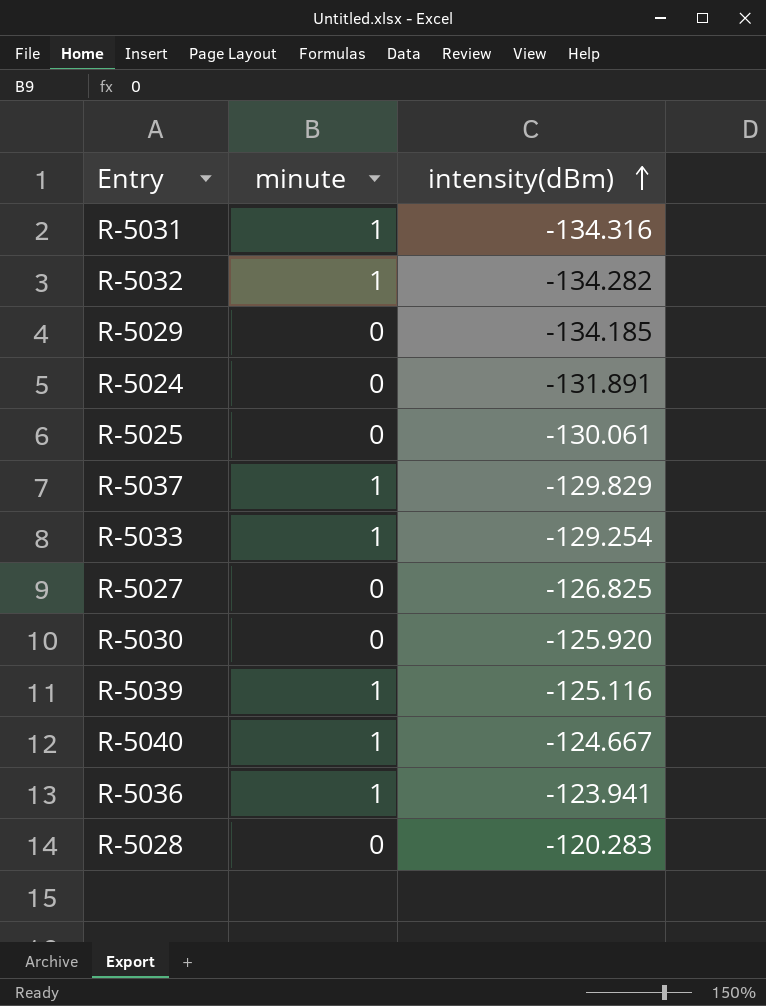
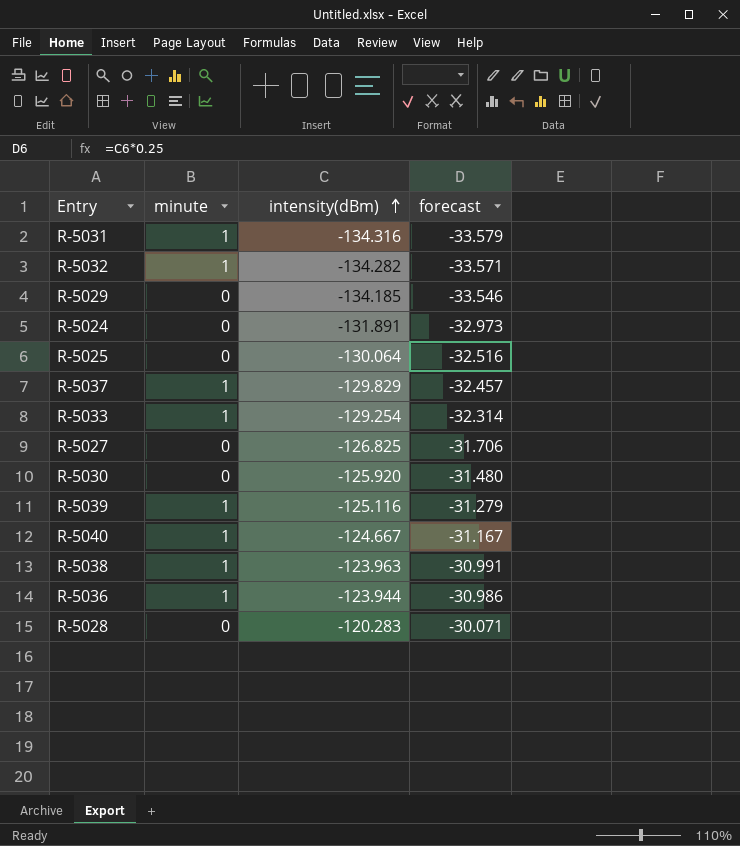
column forecast | formula: none -> [intensity(dBm)] * 0.25
R-5025 | intensity(dBm): -130.061 -> -130.064
row R-5038: none -> 1 | -123.963 | -30.991
R-5036 | intensity(dBm): -123.941 -> -123.944

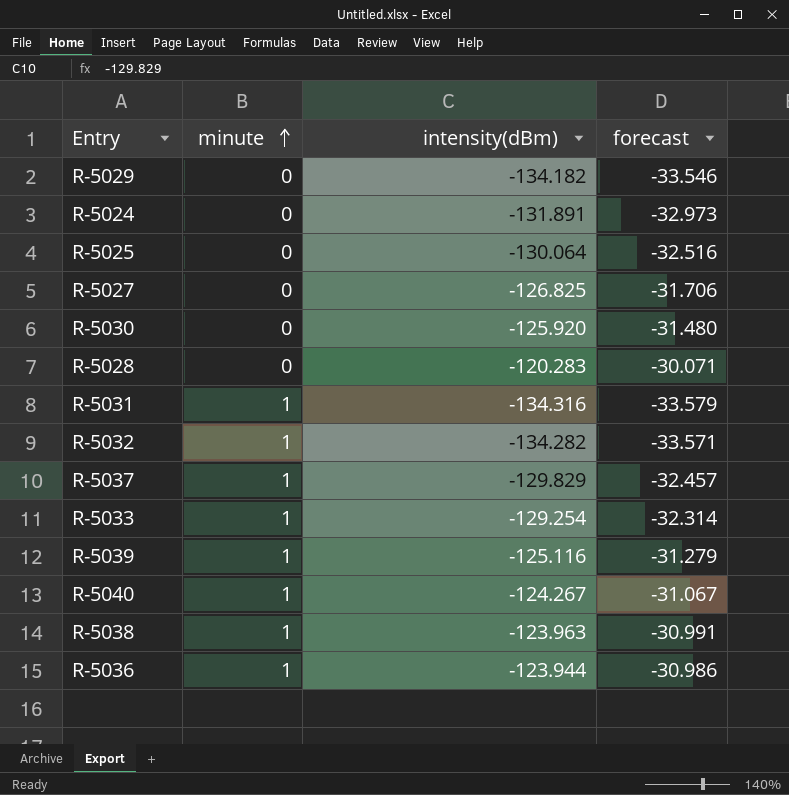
row order: intensity(dBm) ascending -> minute ascending
R-5029 | intensity(dBm): -134.185 -> -134.182
R-5040 | intensity(dBm): -124.667 -> -124.267
R-5040 | forecast: -31.167 -> -31.067

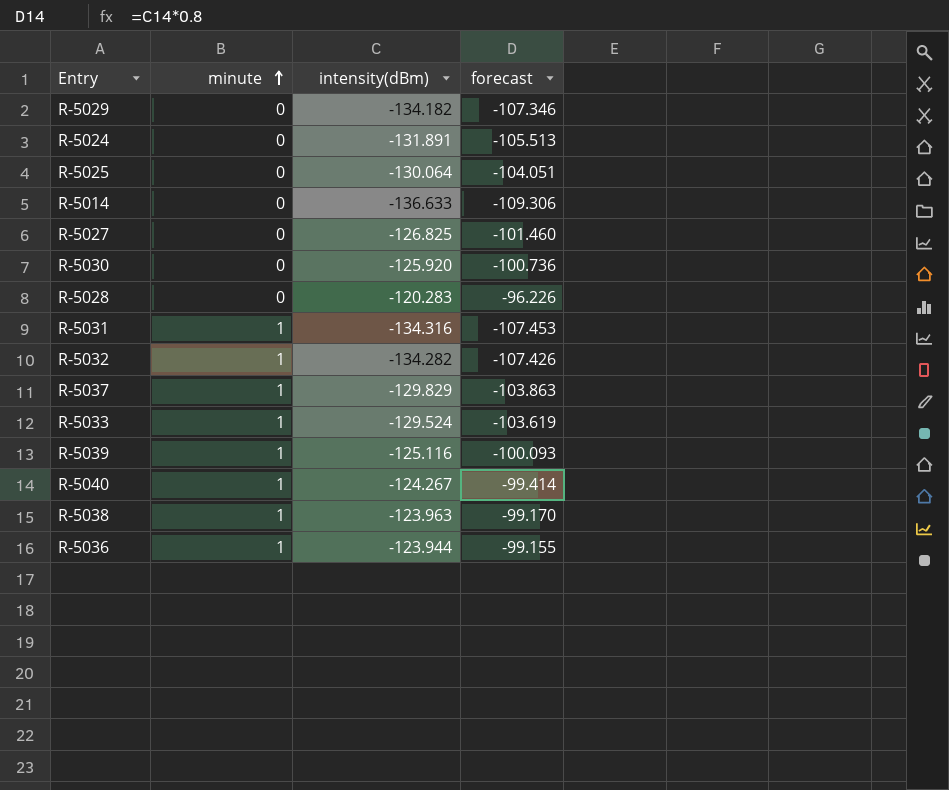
column forecast | formula: [intensity(dBm)] * 0.25 -> [intensity(dBm)] * 0.8
row R-5014: none -> 0 | -136.633 | -109.306
R-5033 | intensity(dBm): -129.254 -> -129.524

